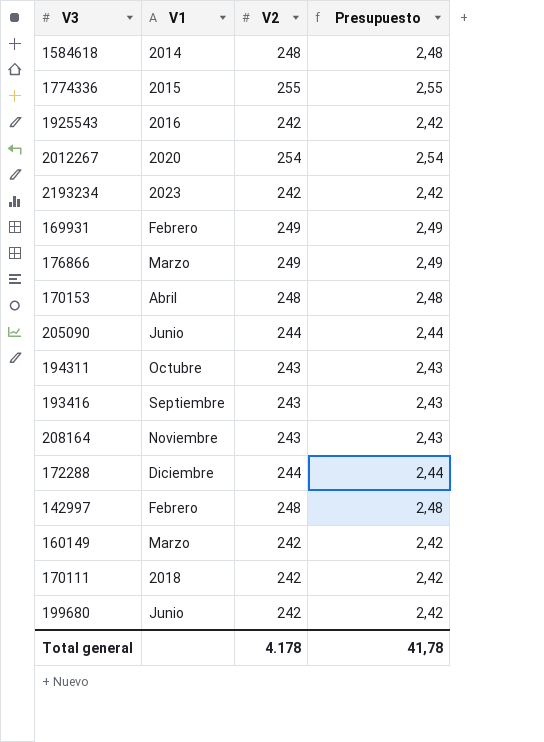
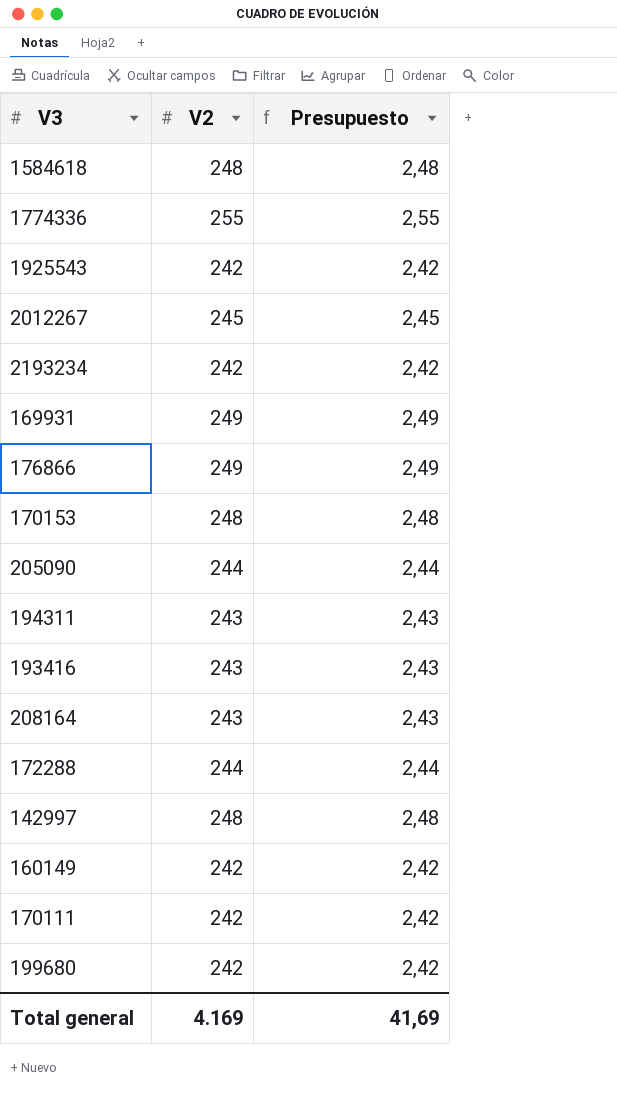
column V1 | position: 2 -> none
2012267 | V2: 254 -> 245
2012267 | Presupuesto: 2,54 -> 2,45
Total general | V2: 4.178 -> 4.169
Total general | Presupuesto: 41,78 -> 41,69

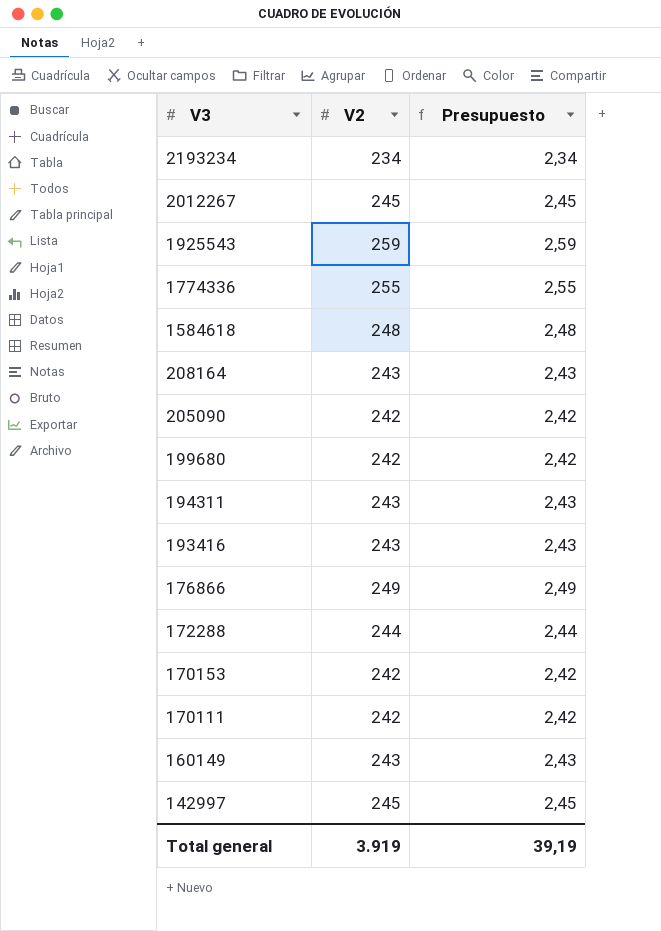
row order: none -> V3 descending
row 169931: 249 | 2,49 -> none
2193234 | V2: 242 -> 234
2193234 | Presupuesto: 2,42 -> 2,34
1925543 | V2: 242 -> 259
1925543 | Presupuesto: 2,42 -> 2,59
205090 | V2: 244 -> 242
205090 | Presupuesto: 2,44 -> 2,42
170153 | V2: 248 -> 242
170153 | Presupuesto: 2,48 -> 2,42
160149 | V2: 242 -> 243
160149 | Presupuesto: 2,42 -> 2,43
142997 | V2: 248 -> 245
142997 | Presupuesto: 2,48 -> 2,45
Total general | V2: 4.169 -> 3.919
Total general | Presupuesto: 41,69 -> 39,19

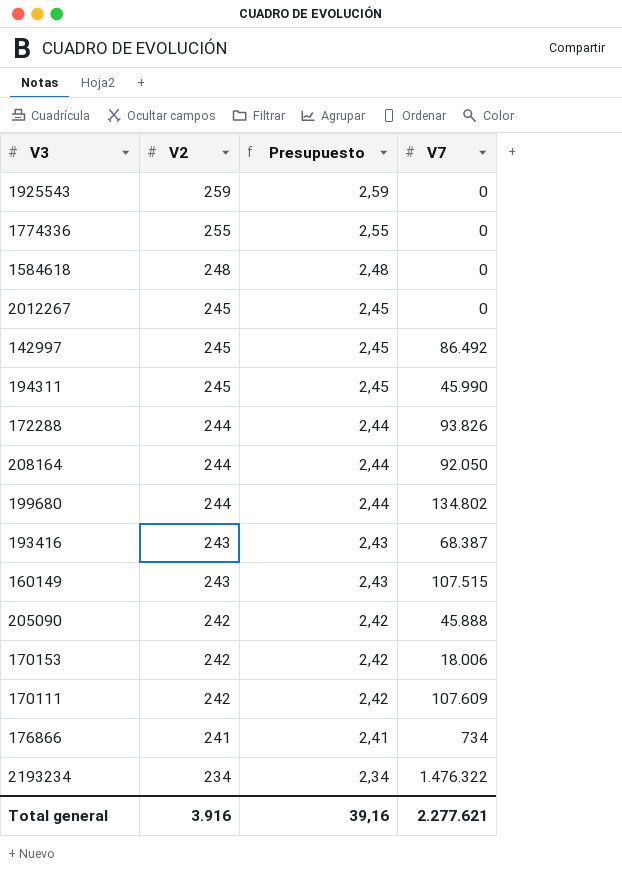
row order: V3 descending -> V2 descending
column V7 | position: none -> 4
194311 | V2: 243 -> 245
194311 | Presupuesto: 2,43 -> 2,45
208164 | V2: 243 -> 244
208164 | Presupuesto: 2,43 -> 2,44
199680 | V2: 242 -> 244
199680 | Presupuesto: 2,42 -> 2,44
176866 | V2: 249 -> 241
176866 | Presupuesto: 2,49 -> 2,41
Total general | V2: 3.919 -> 3.916
Total general | Presupuesto: 39,19 -> 39,16

